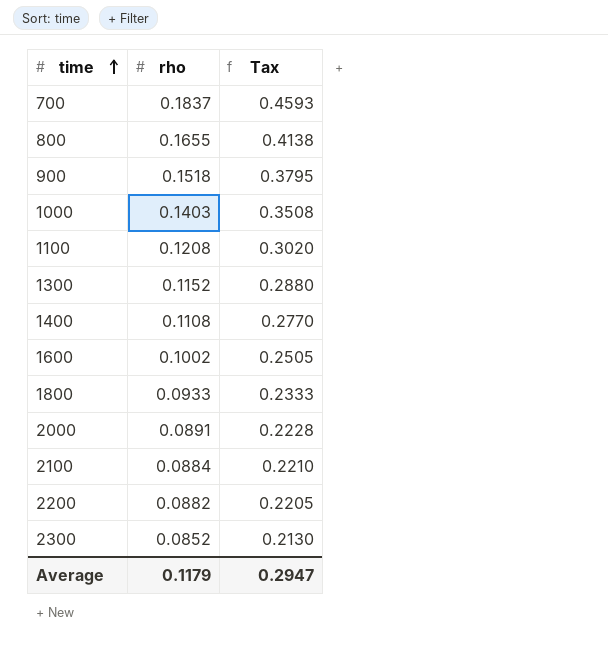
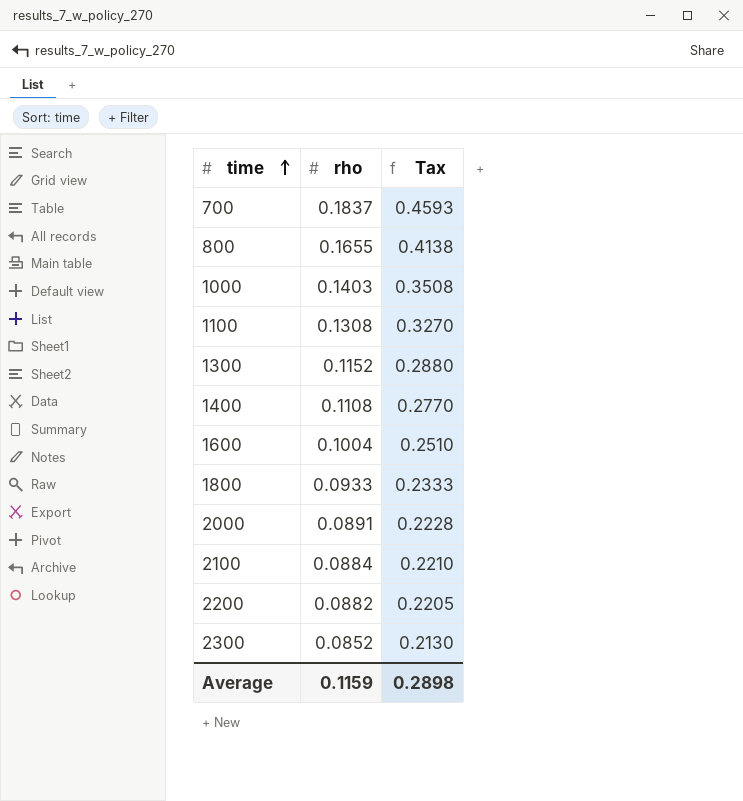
row 900: 0.1518 | 0.3795 -> none
1100 | rho: 0.1208 -> 0.1308
1100 | Tax: 0.3020 -> 0.3270
1600 | rho: 0.1002 -> 0.1004
1600 | Tax: 0.2505 -> 0.2510
Average | rho: 0.1179 -> 0.1159
Average | Tax: 0.2947 -> 0.2898

